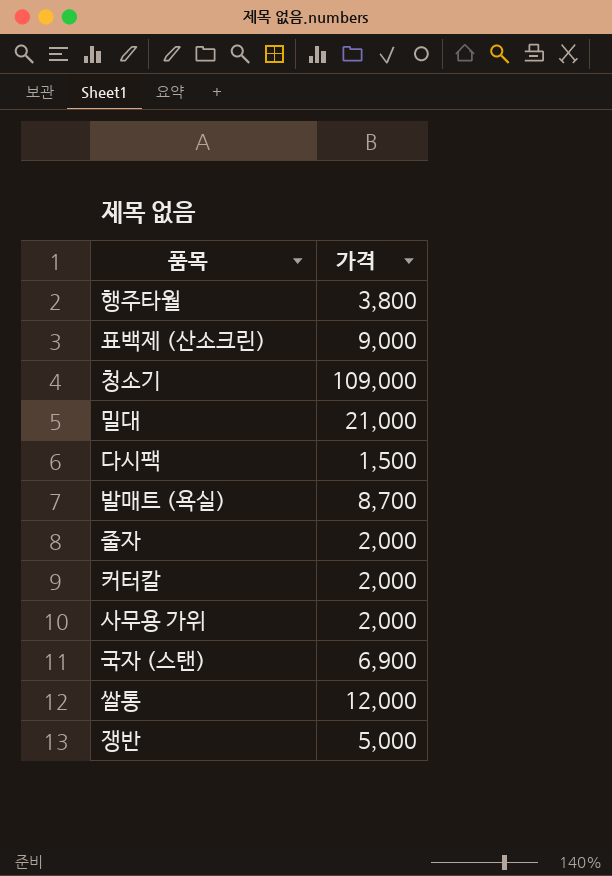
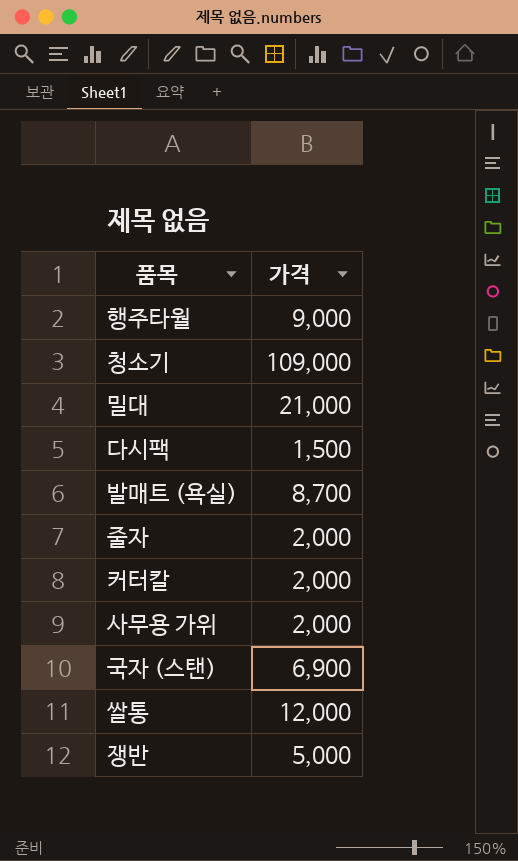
row 표백제 (산소크린): 9,000 -> none
행주타월 | 가격: 3,800 -> 9,000

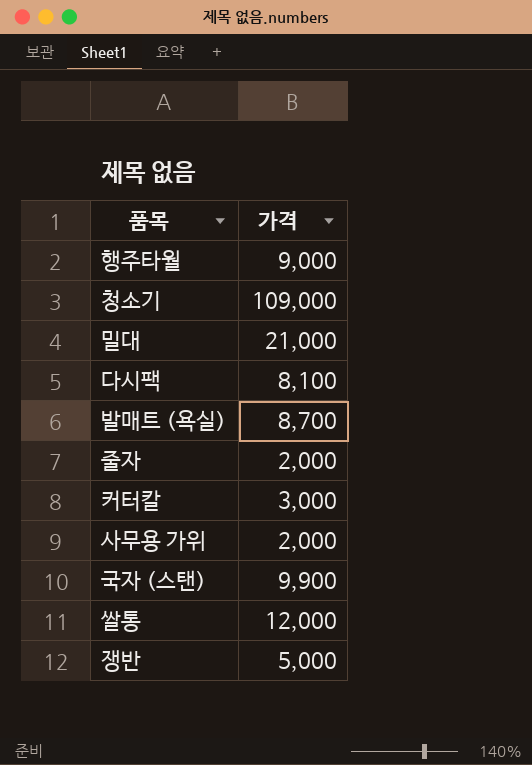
다시팩 | 가격: 1,500 -> 8,100
커터칼 | 가격: 2,000 -> 3,000
국자 (스탠) | 가격: 6,900 -> 9,900

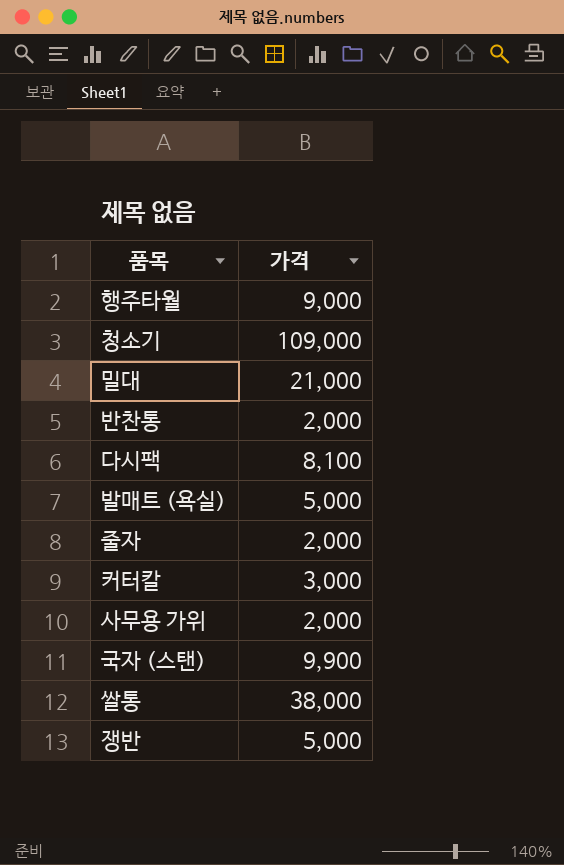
row 반찬통: none -> 2,000
발매트 (욕실) | 가격: 8,700 -> 5,000
쌀통 | 가격: 12,000 -> 38,000

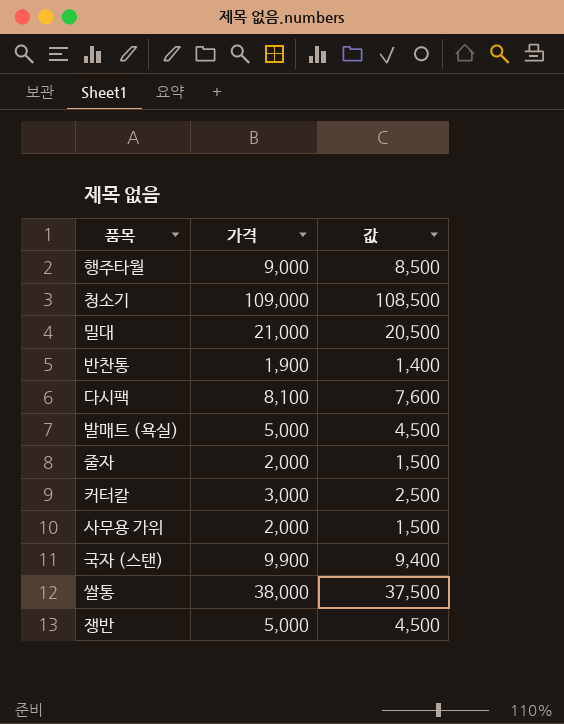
column 값 | formula: none -> [가격] - 500
반찬통 | 가격: 2,000 -> 1,900

